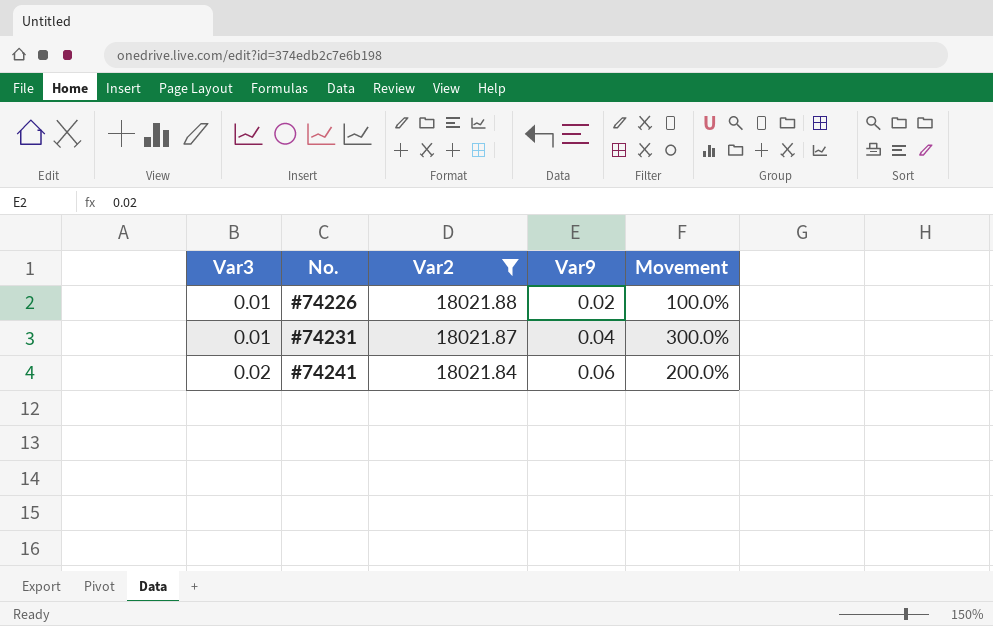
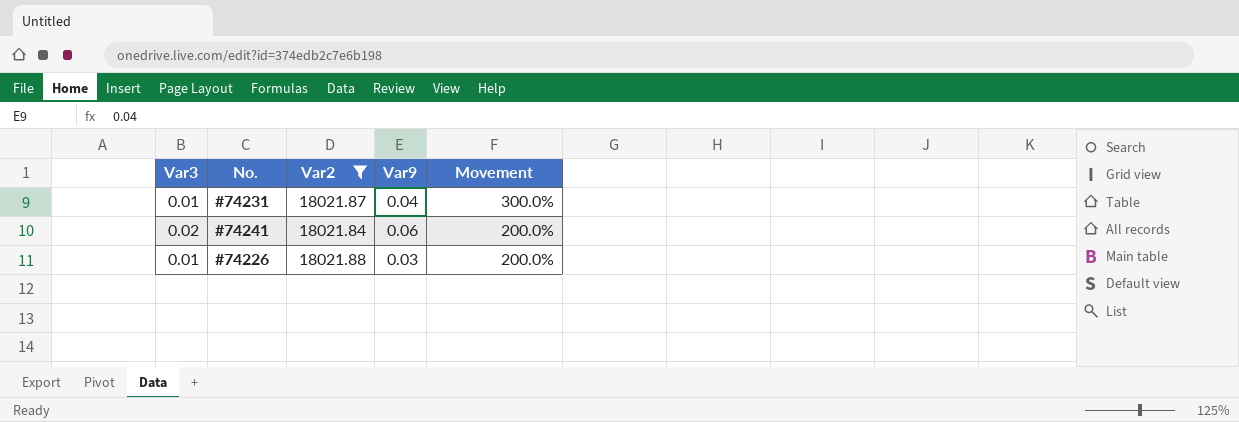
row order: Var3 ascending -> Movement descending
#74226 | Var9: 0.02 -> 0.03
#74226 | Movement: 100.0% -> 200.0%

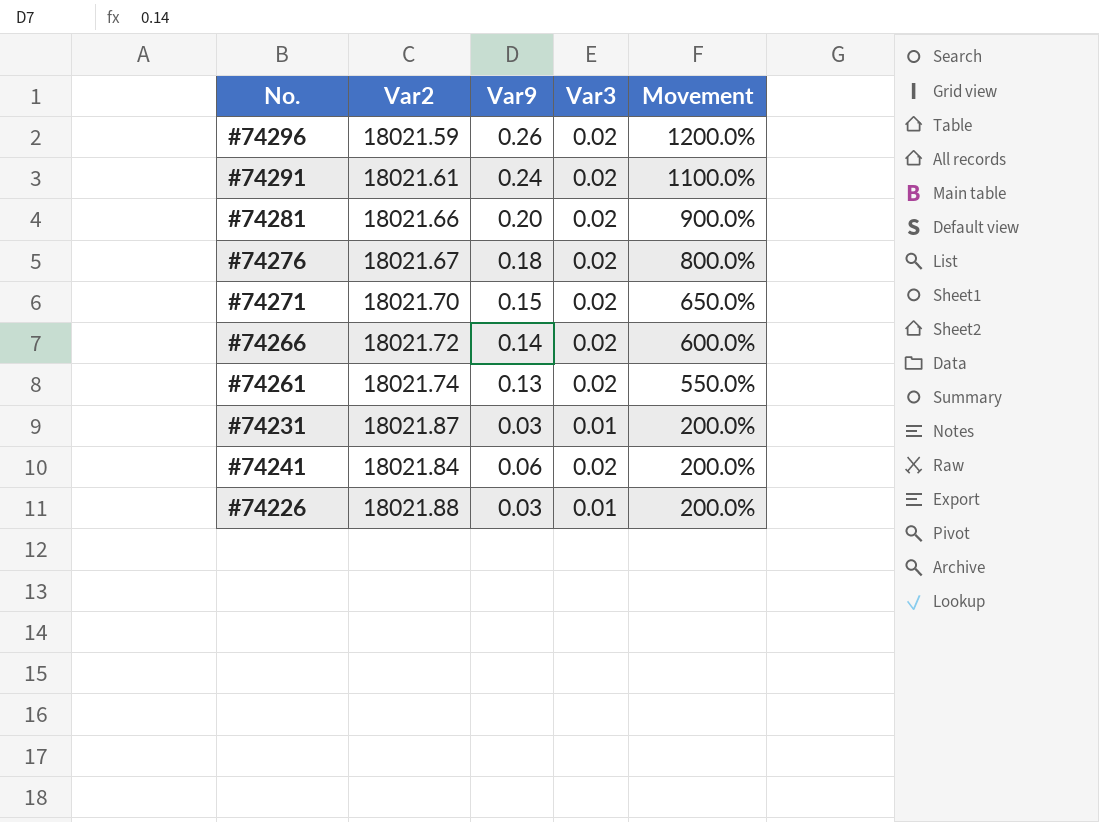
filter: Var2 >= 18021.84 -> none
column Var3 | position: 1 -> 4
#74231 | Var9: 0.04 -> 0.03
#74231 | Movement: 300.0% -> 200.0%

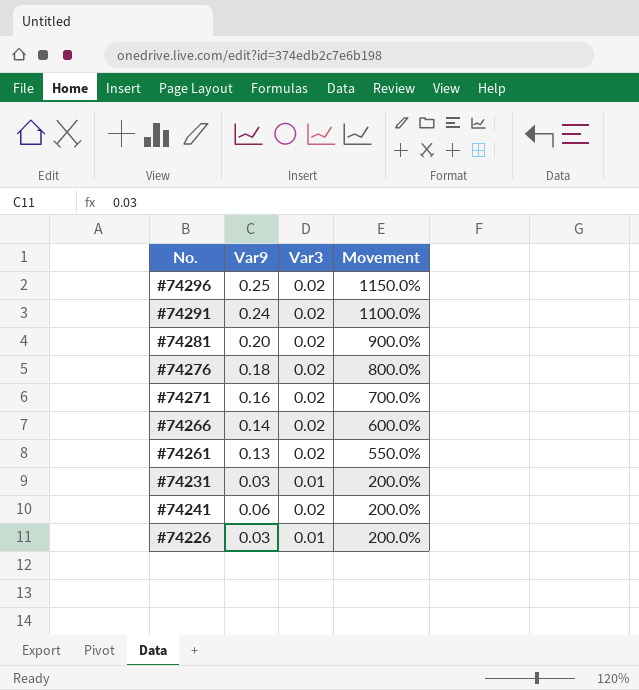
column Var2 | position: 2 -> none
#74296 | Var9: 0.26 -> 0.25
#74296 | Movement: 1200.0% -> 1150.0%
#74271 | Var9: 0.15 -> 0.16
#74271 | Movement: 650.0% -> 700.0%

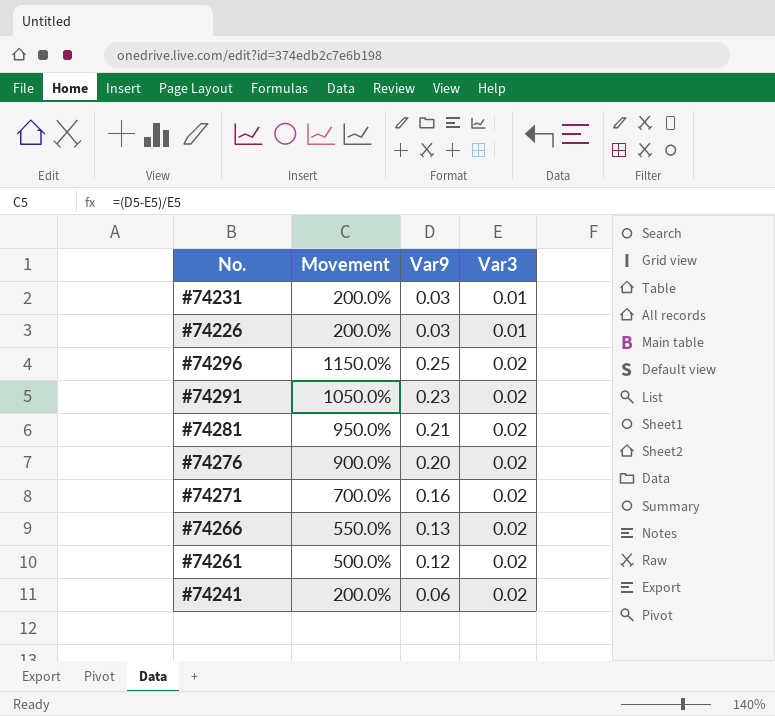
row order: Movement descending -> Var3 ascending
column Movement | position: 4 -> 2
#74291 | Movement: 1100.0% -> 1050.0%
#74291 | Var9: 0.24 -> 0.23
#74281 | Movement: 900.0% -> 950.0%
#74281 | Var9: 0.20 -> 0.21
#74276 | Movement: 800.0% -> 900.0%
#74276 | Var9: 0.18 -> 0.20
#74266 | Movement: 600.0% -> 550.0%
#74266 | Var9: 0.14 -> 0.13
#74261 | Movement: 550.0% -> 500.0%
#74261 | Var9: 0.13 -> 0.12

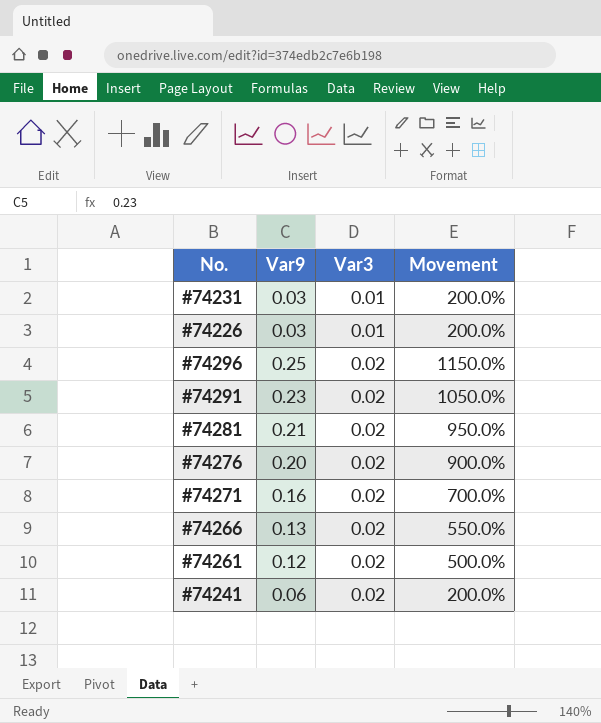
column Movement | position: 2 -> 4

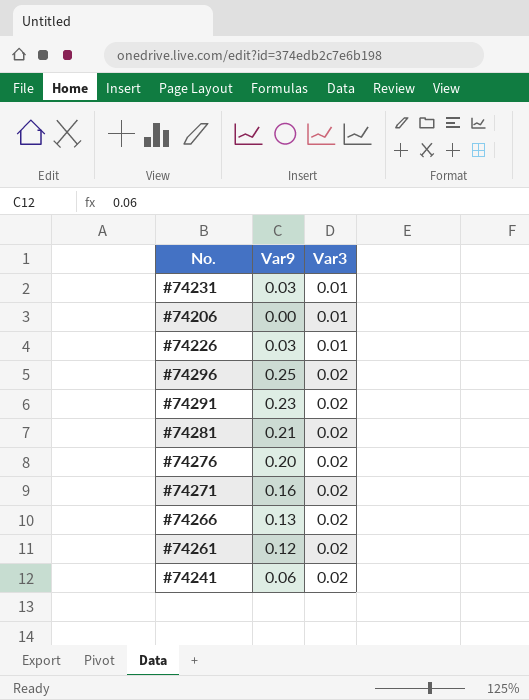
column Movement | formula: ([Var9] - [Var3]) / [Var3] -> none
row #74206: none -> 0.00 | 0.01

